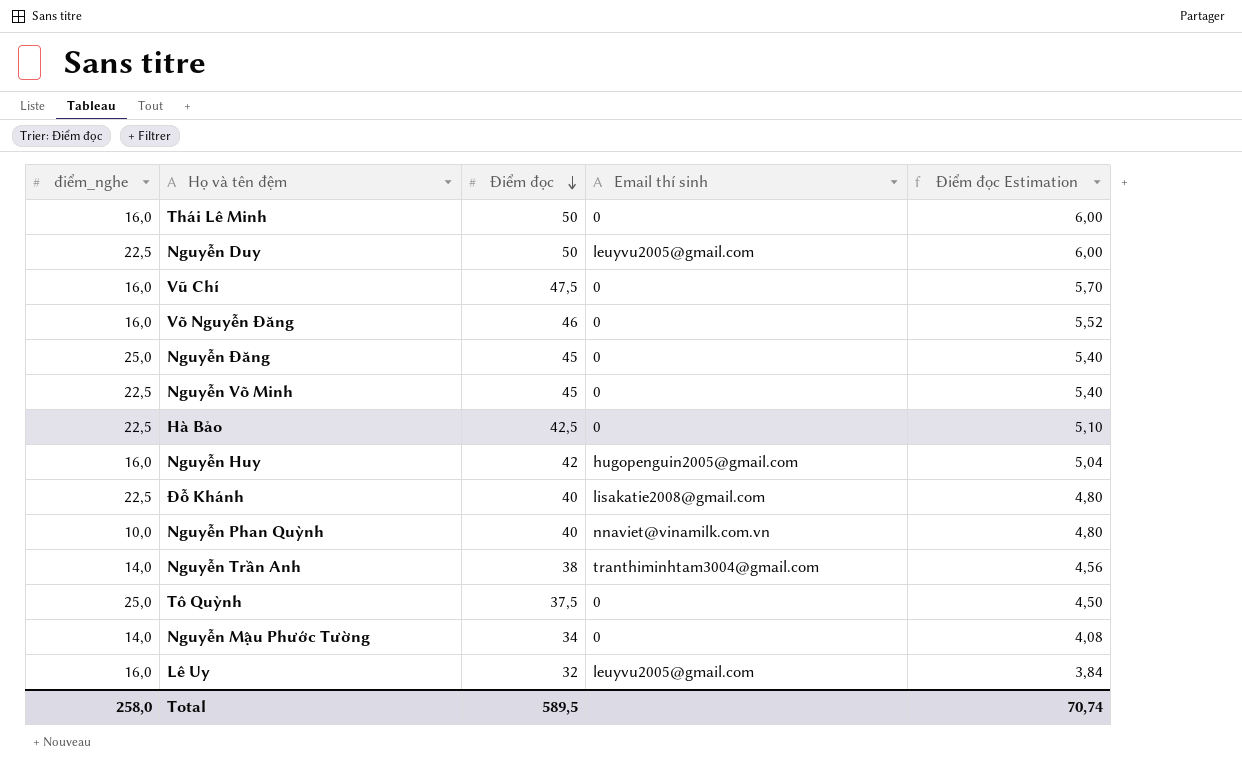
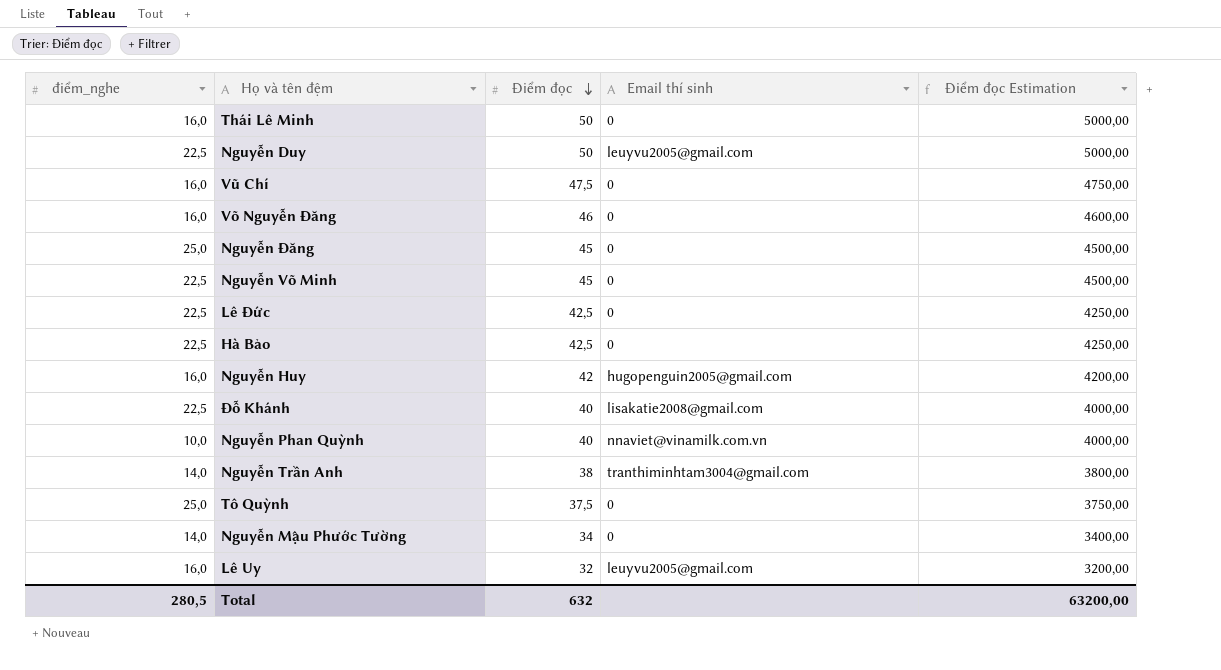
column Điểm đọc Estimation | formula: [Điểm đọc] * 0,12 -> [Điểm đọc] * 100
row Lê Đức: none -> 22,5 | 42,5 | 0 | 4250,00
Total | điểm_nghe: 258,0 -> 280,5
Total | Điểm đọc: 589,5 -> 632
Total | Điểm đọc Estimation: 70,74 -> 63200,00

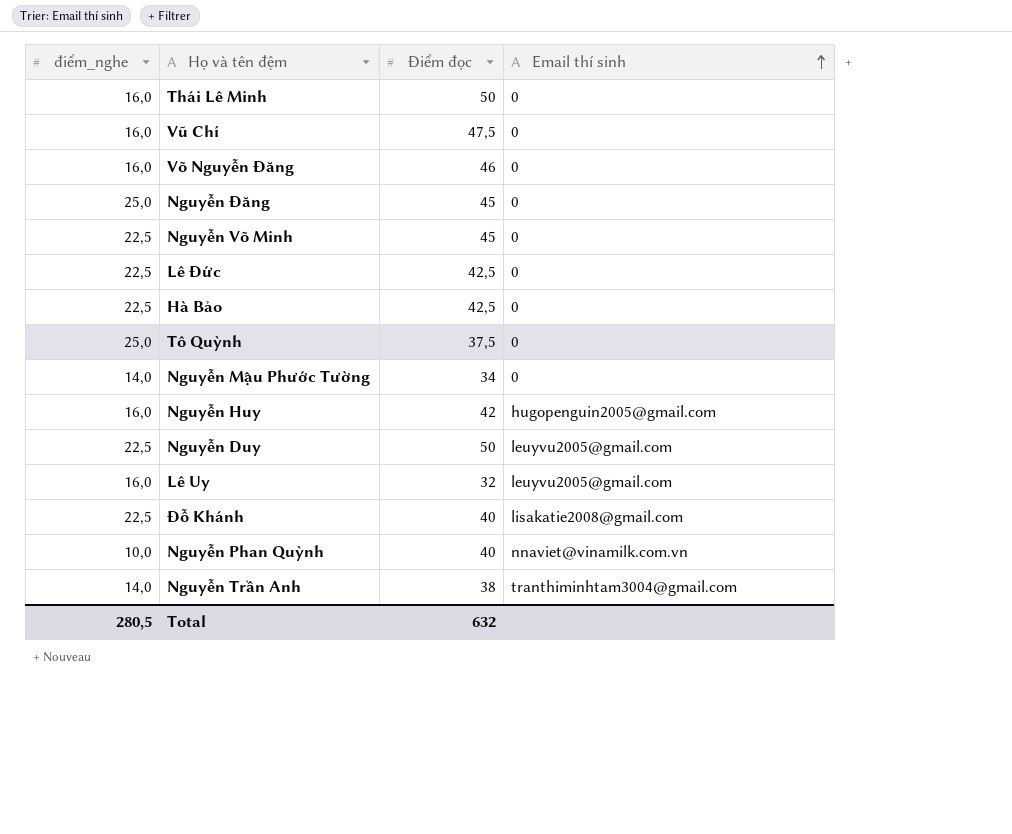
row order: Điểm đọc descending -> Email thí sinh ascending
column Điểm đọc Estimation | formula: [Điểm đọc] * 100 -> none

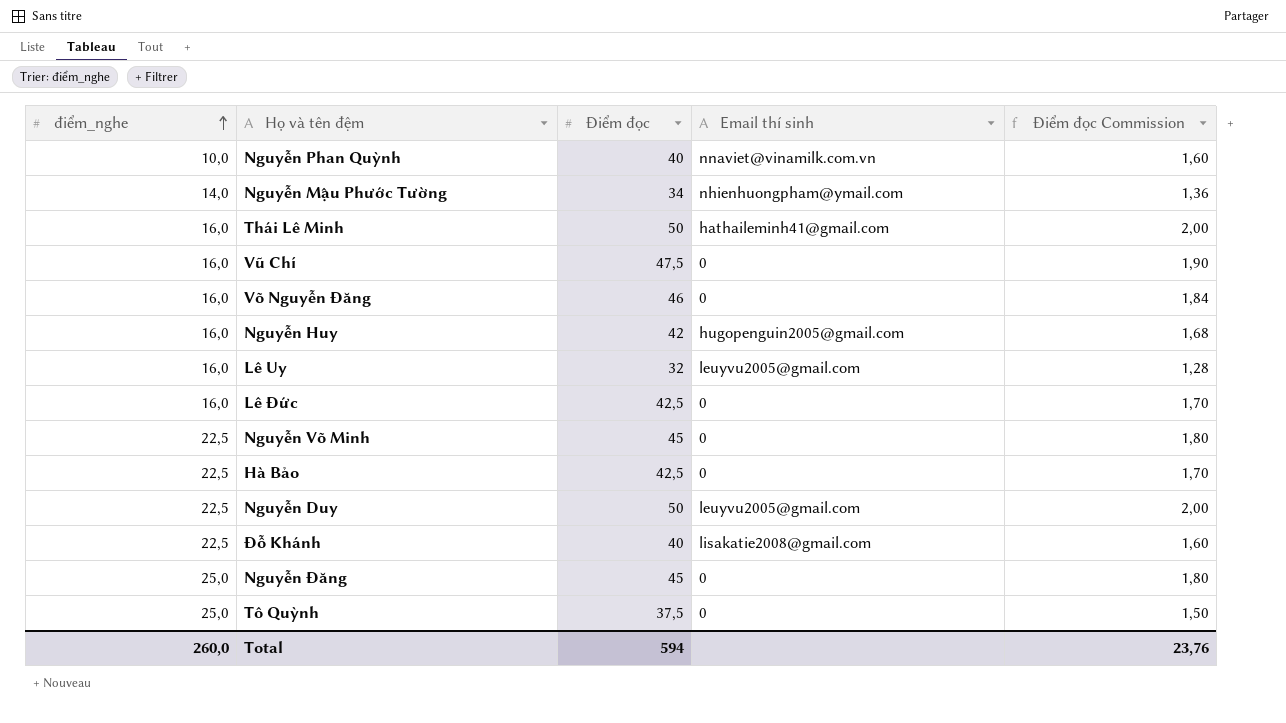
row order: Email thí sinh ascending -> điểm_nghe ascending
column Điểm đọc Commission | formula: none -> [Điểm đọc] * 0,04
row Nguyễn Trần Anh: 14,0 | 38 | tranthiminhtam3004@gmail.com -> none
Nguyễn Mậu Phước Tường | Email thí sinh: 0 -> nhienhuongpham@ymail.com
Thái Lê Minh | Email thí sinh: 0 -> hathaileminh41@gmail.com
Lê Đức | điểm_nghe: 22,5 -> 16,0
Total | điểm_nghe: 280,5 -> 260,0
Total | Điểm đọc: 632 -> 594

